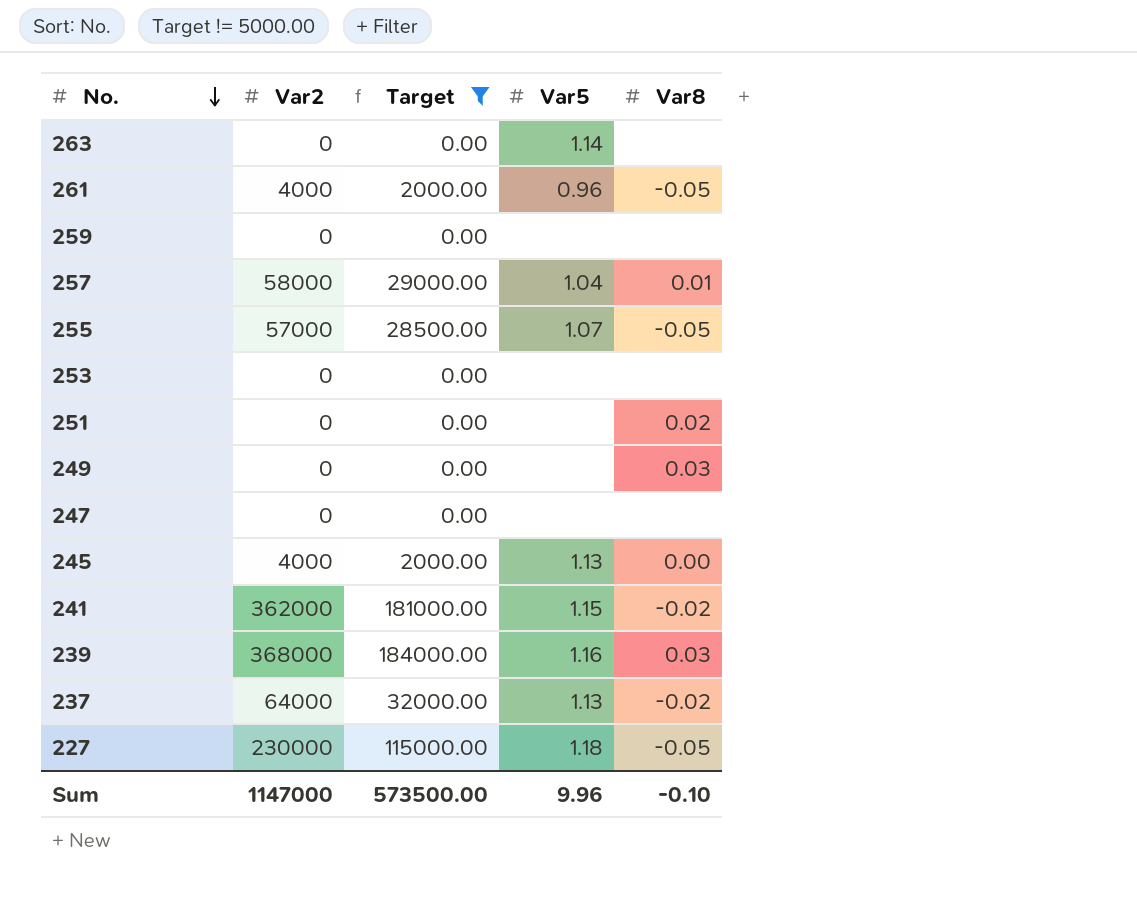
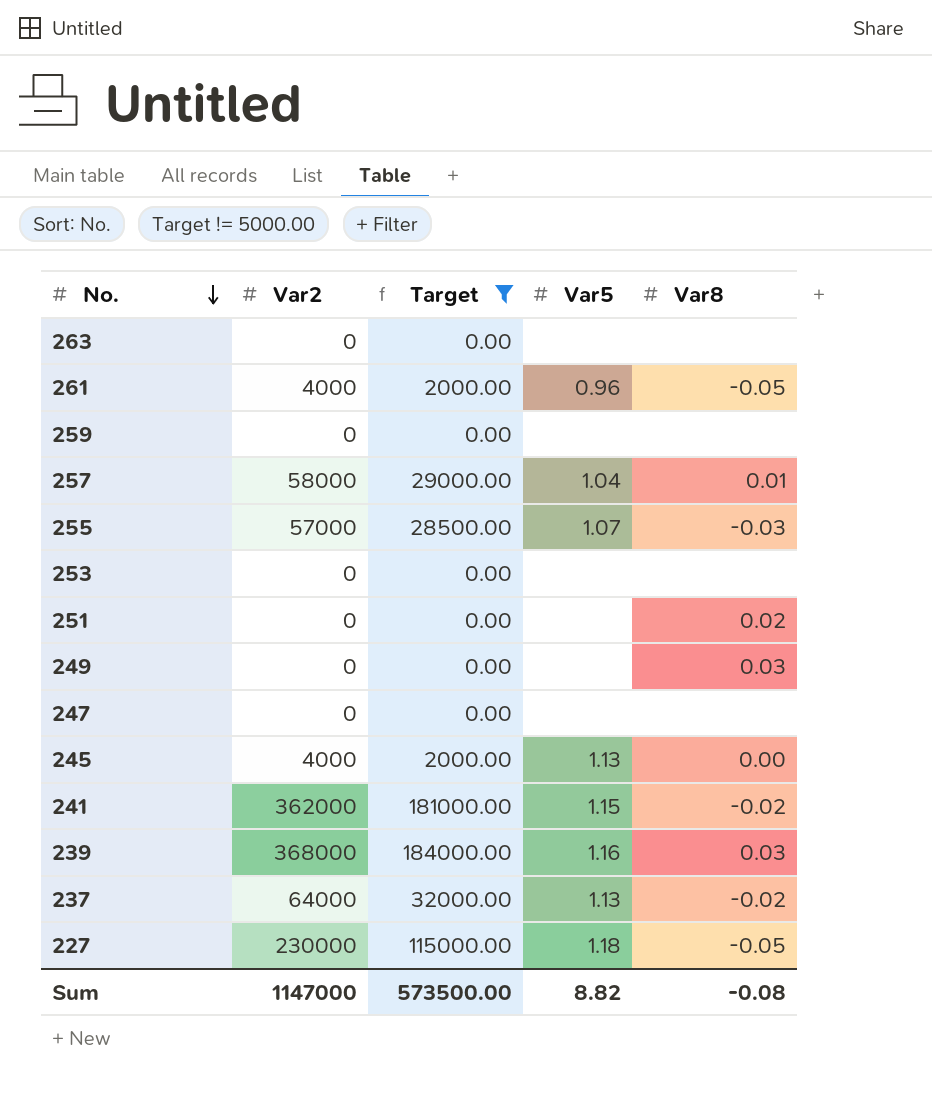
263 | Var5: 1.14 -> none
255 | Var8: -0.05 -> -0.03
Sum | Var5: 9.96 -> 8.82
Sum | Var8: -0.10 -> -0.08

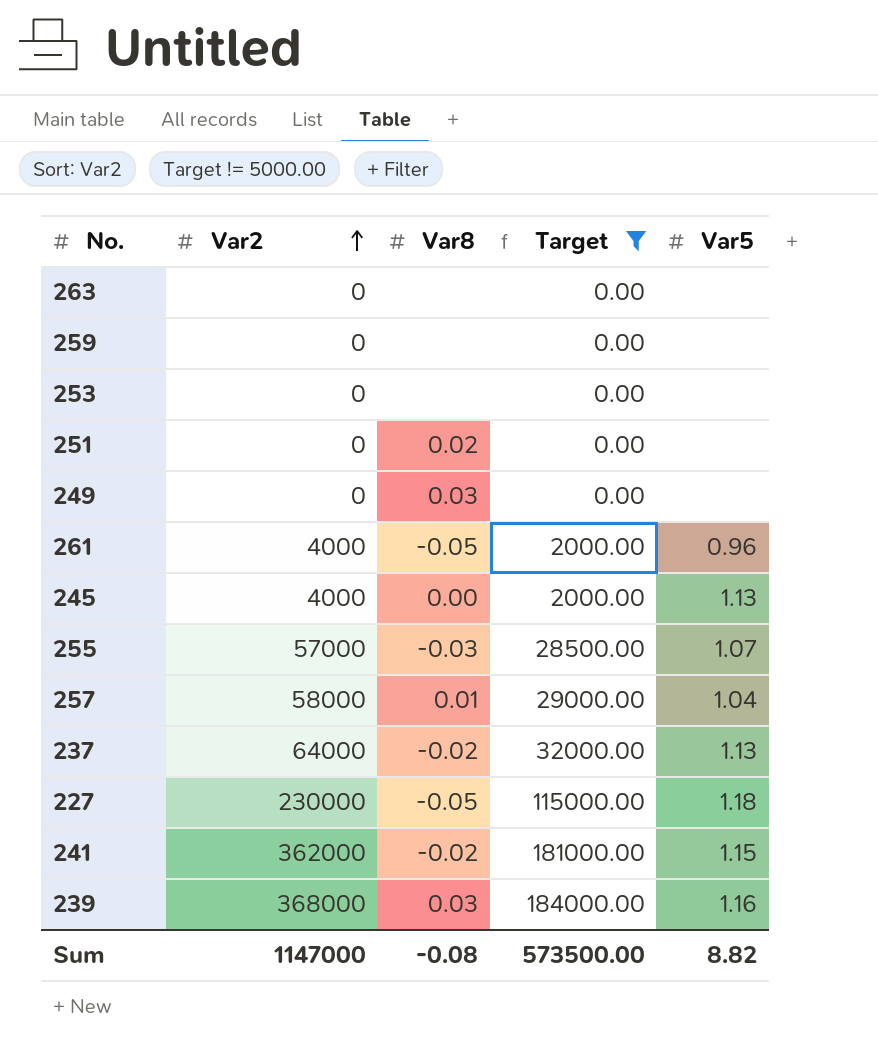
row order: No. descending -> Var2 ascending
column Var8 | position: 5 -> 3
row 247: 0 | 0.00 | none | none -> none

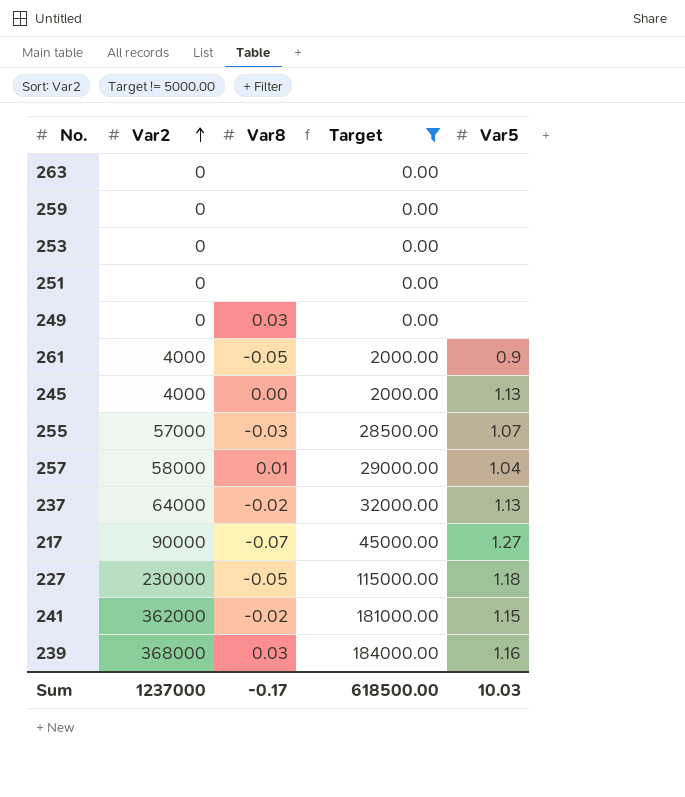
251 | Var8: 0.02 -> none
261 | Var5: 0.96 -> 0.9
row 217: none -> 90000 | -0.07 | 45000.00 | 1.27
Sum | Var2: 1147000 -> 1237000
Sum | Var8: -0.08 -> -0.17
Sum | Target: 573500.00 -> 618500.00
Sum | Var5: 8.82 -> 10.03

